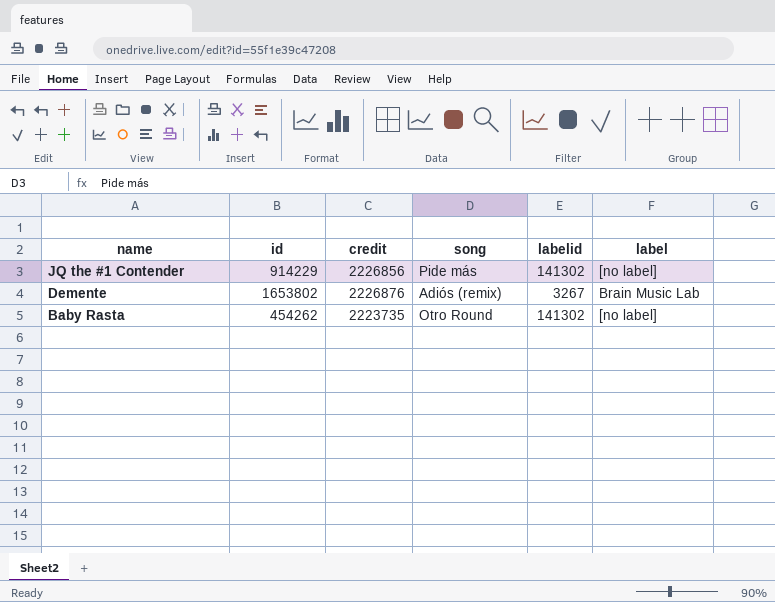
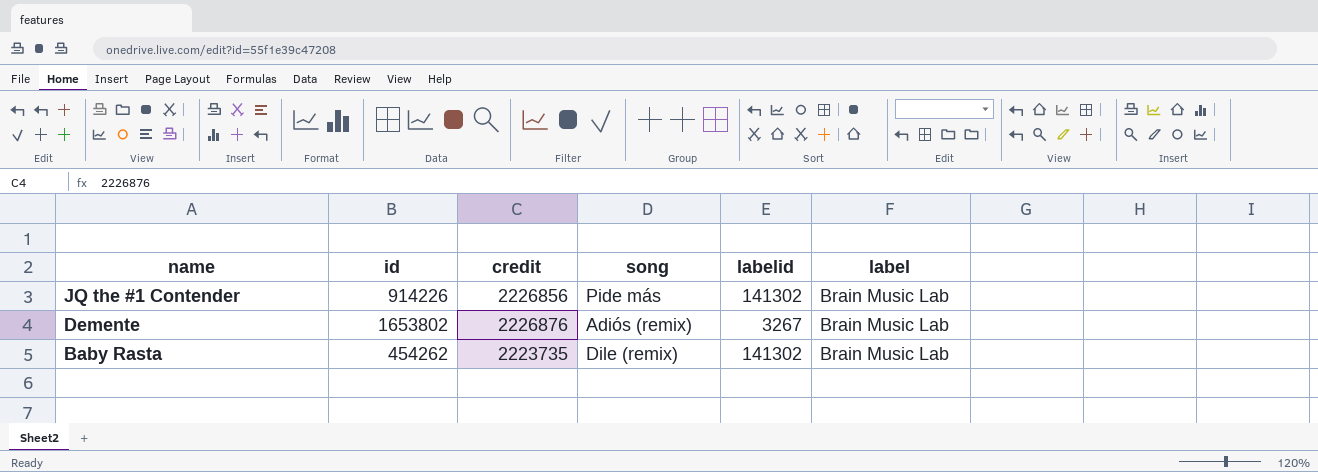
JQ the #1 Contender | id: 914229 -> 914226
JQ the #1 Contender | label: [no label] -> Brain Music Lab
Baby Rasta | song: Otro Round -> Dile (remix)
Baby Rasta | label: [no label] -> Brain Music Lab

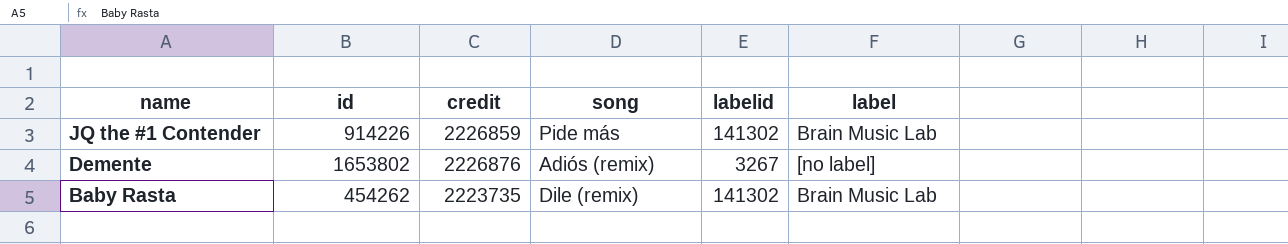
JQ the #1 Contender | credit: 2226856 -> 2226859
Demente | label: Brain Music Lab -> [no label]

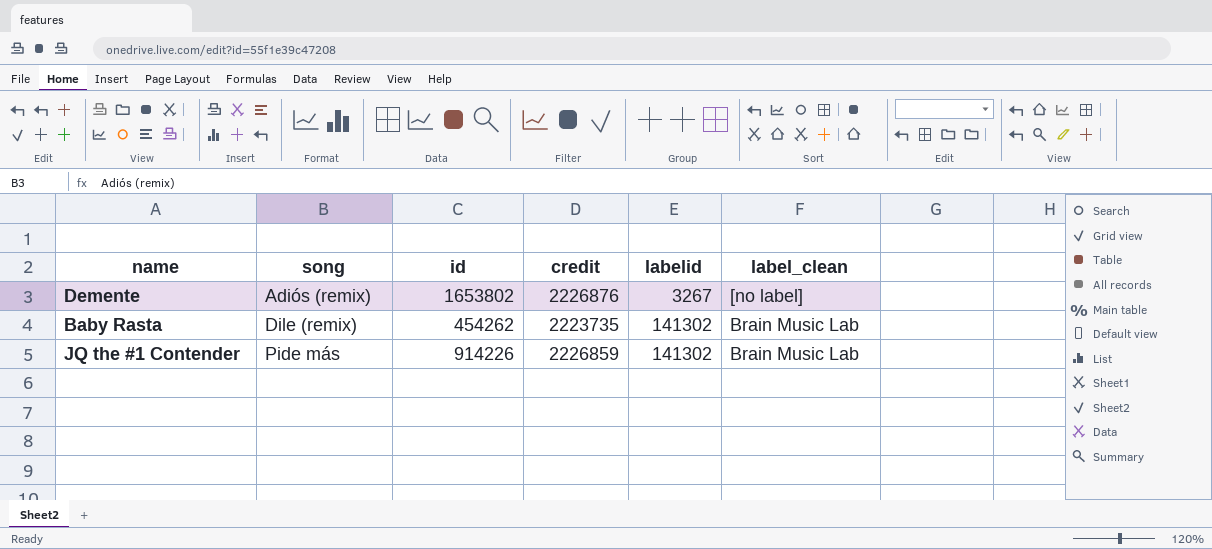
row order: name descending -> song ascending
column song | position: 4 -> 2
column name: label -> label_clean

